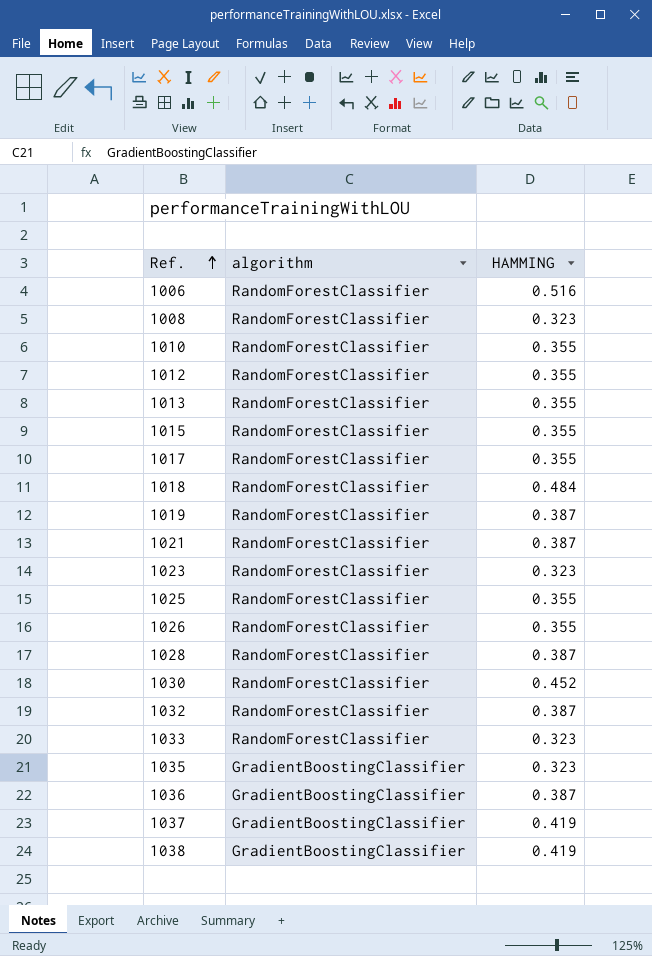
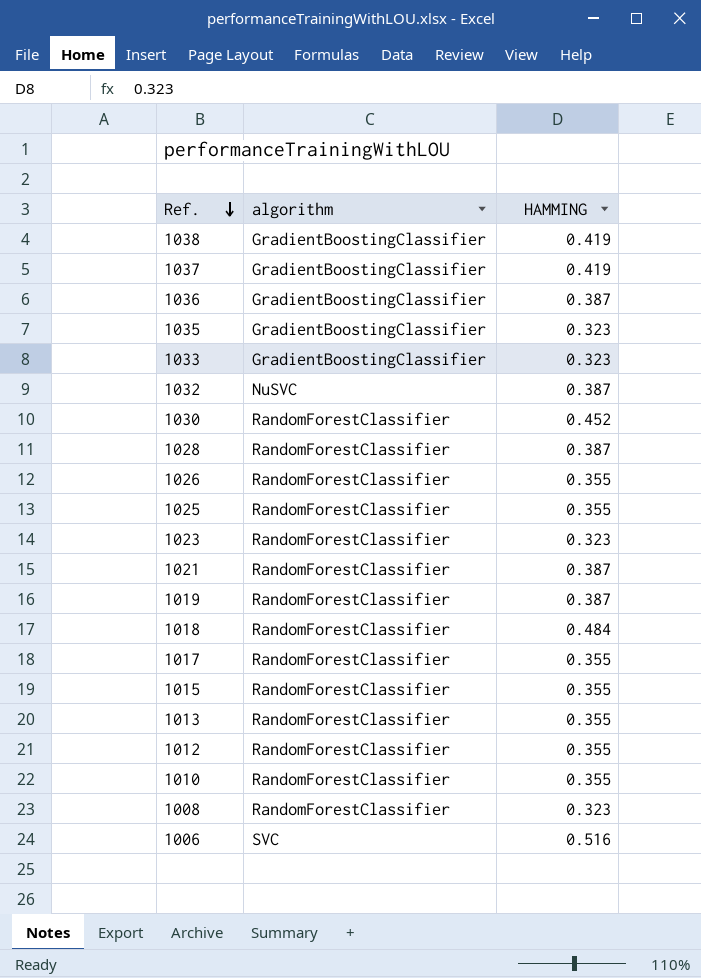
row order: Ref. ascending -> Ref. descending
1033 | algorithm: RandomForestClassifier -> GradientBoostingClassifier
1032 | algorithm: RandomForestClassifier -> NuSVC
1006 | algorithm: RandomForestClassifier -> SVC

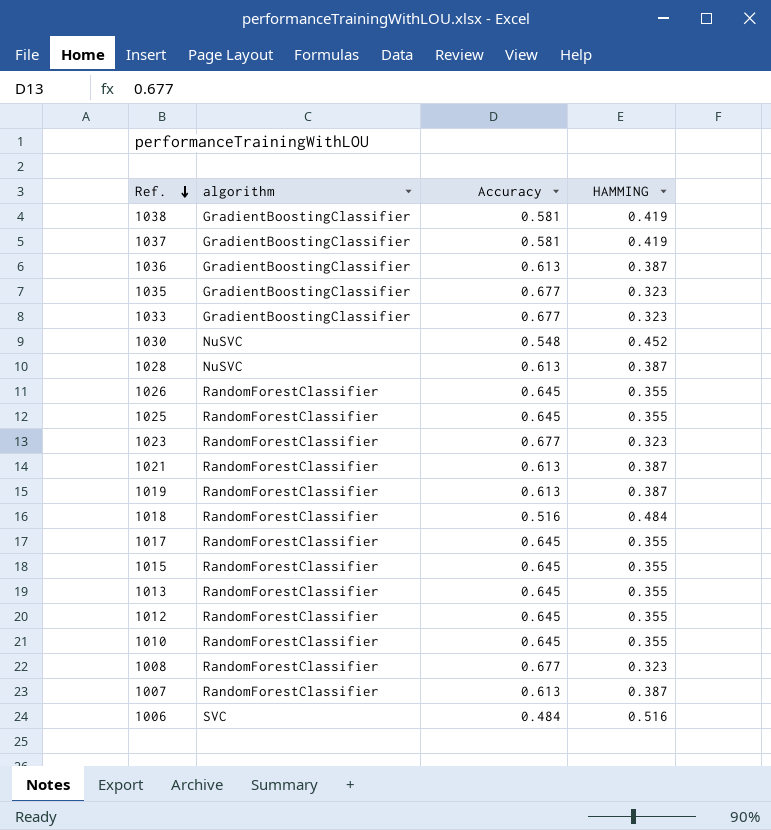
column Accuracy | position: none -> 3
row 1032: NuSVC | 0.387 -> none
1030 | algorithm: RandomForestClassifier -> NuSVC
1028 | algorithm: RandomForestClassifier -> NuSVC
row 1007: none -> RandomForestClassifier | 0.613 | 0.387

